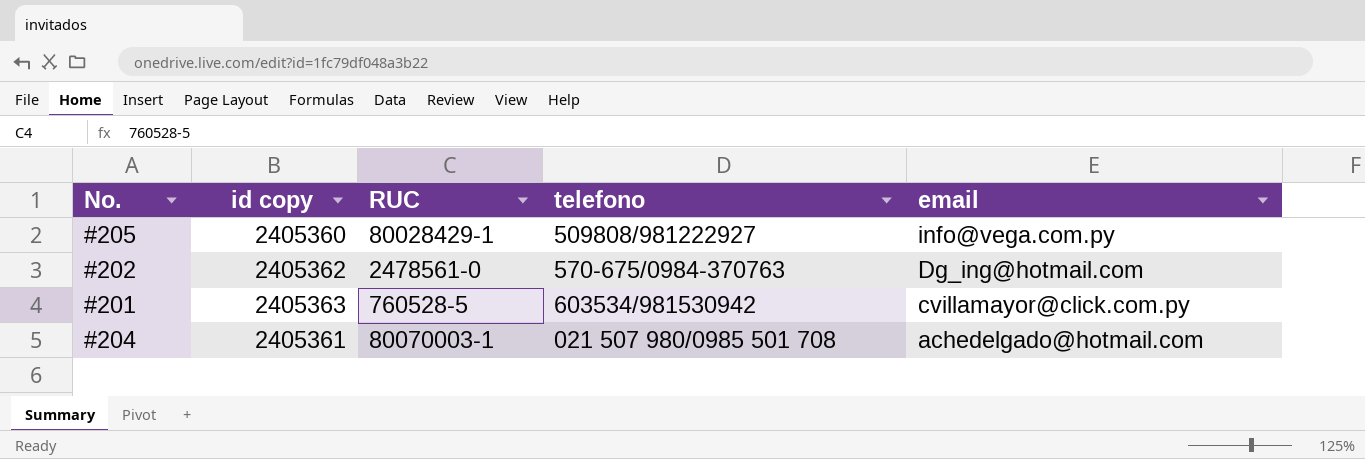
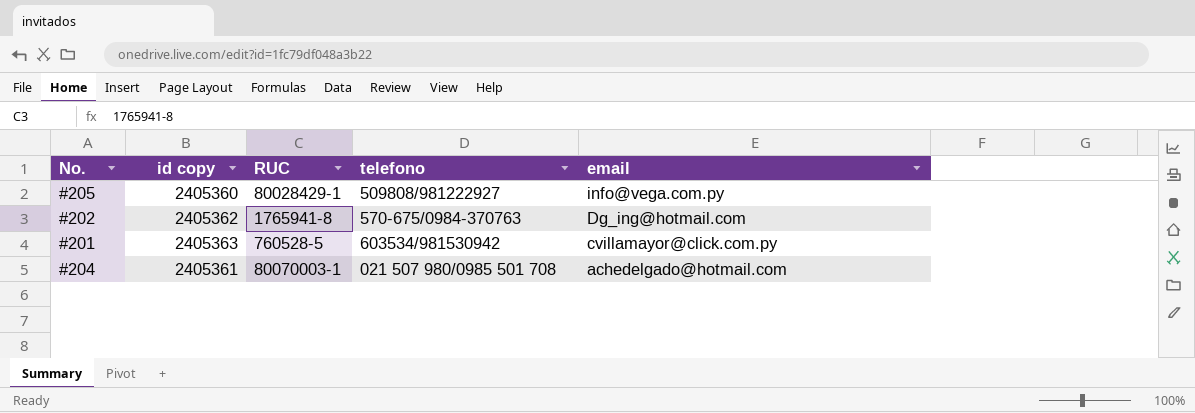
#202 | RUC: 2478561-0 -> 1765941-8

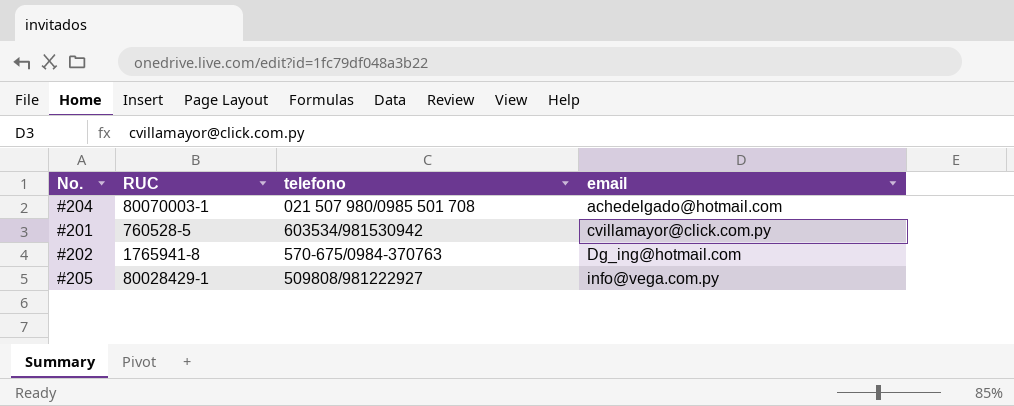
row order: email descending -> email ascending
column id copy | position: 2 -> none

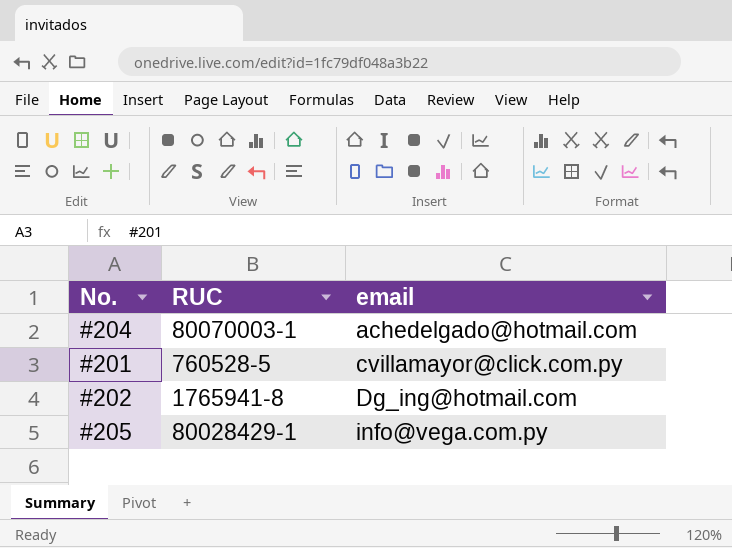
column telefono | position: 3 -> none

